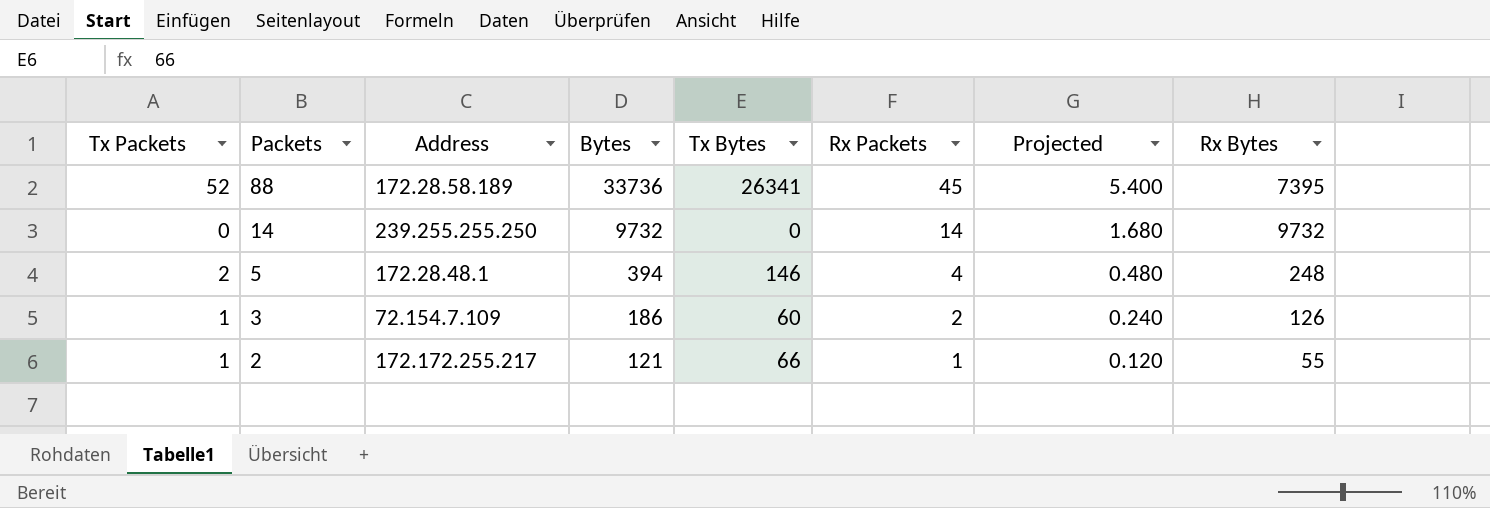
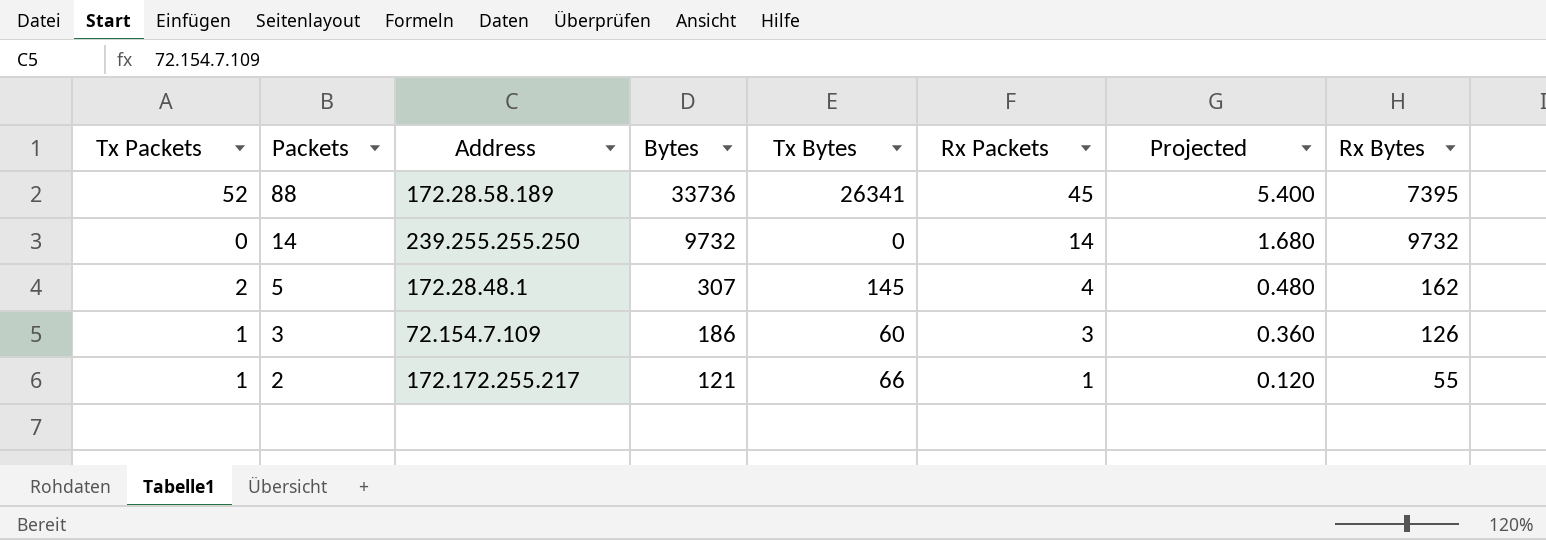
5 | Bytes: 394 -> 307
5 | Tx Bytes: 146 -> 145
5 | Rx Bytes: 248 -> 162
3 | Rx Packets: 2 -> 3
3 | Projected: 0.240 -> 0.360

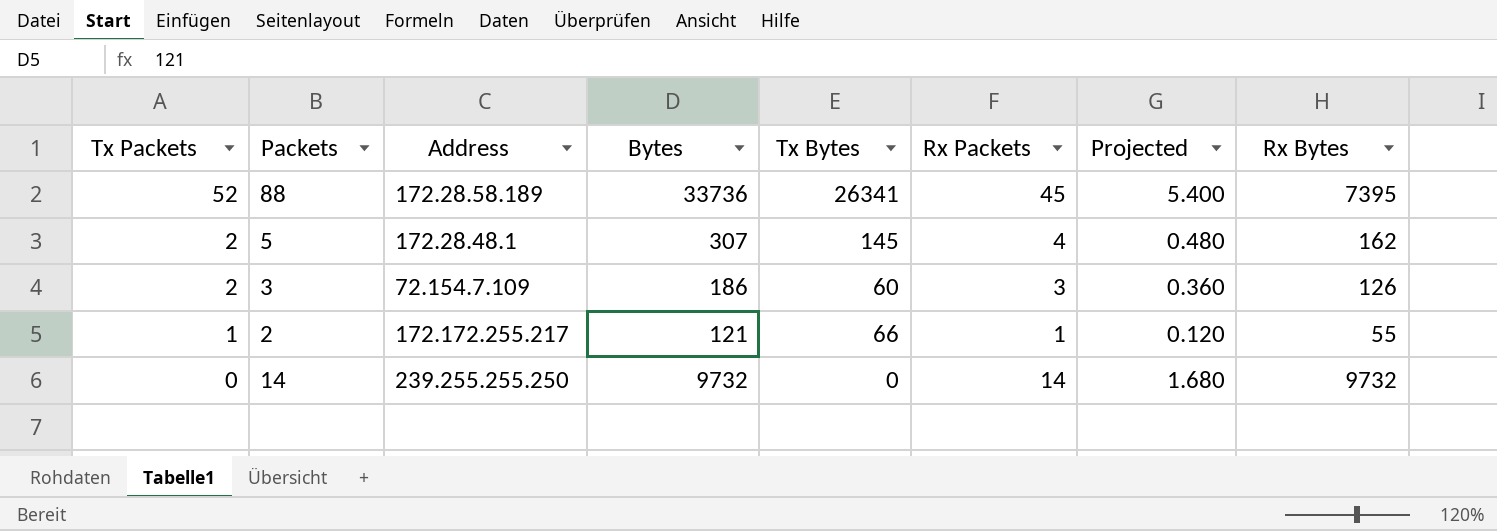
row order: Packets descending -> Tx Packets descending
3 | Tx Packets: 1 -> 2

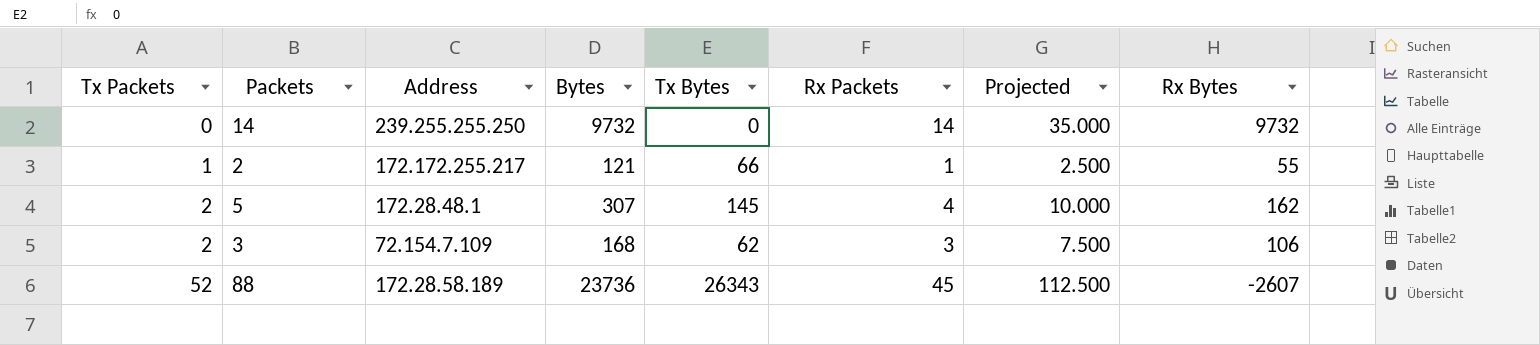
row order: Tx Packets descending -> Tx Packets ascending
column Projected | formula: [Rx Packets] * 0.12 -> [Rx Packets] * 2.5
3 | Bytes: 186 -> 168
3 | Tx Bytes: 60 -> 62
3 | Rx Bytes: 126 -> 106
88 | Bytes: 33736 -> 23736
88 | Tx Bytes: 26341 -> 26343
88 | Rx Bytes: 7395 -> -2607

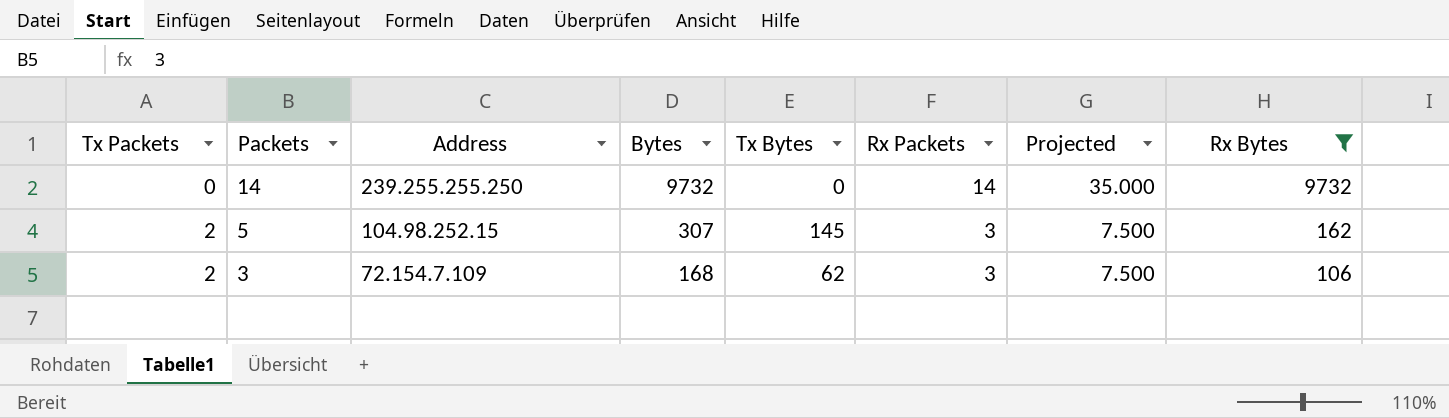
filter: none -> Rx Bytes >= 106
5 | Address: 172.28.48.1 -> 104.98.252.15
5 | Rx Packets: 4 -> 3
5 | Projected: 10.000 -> 7.500

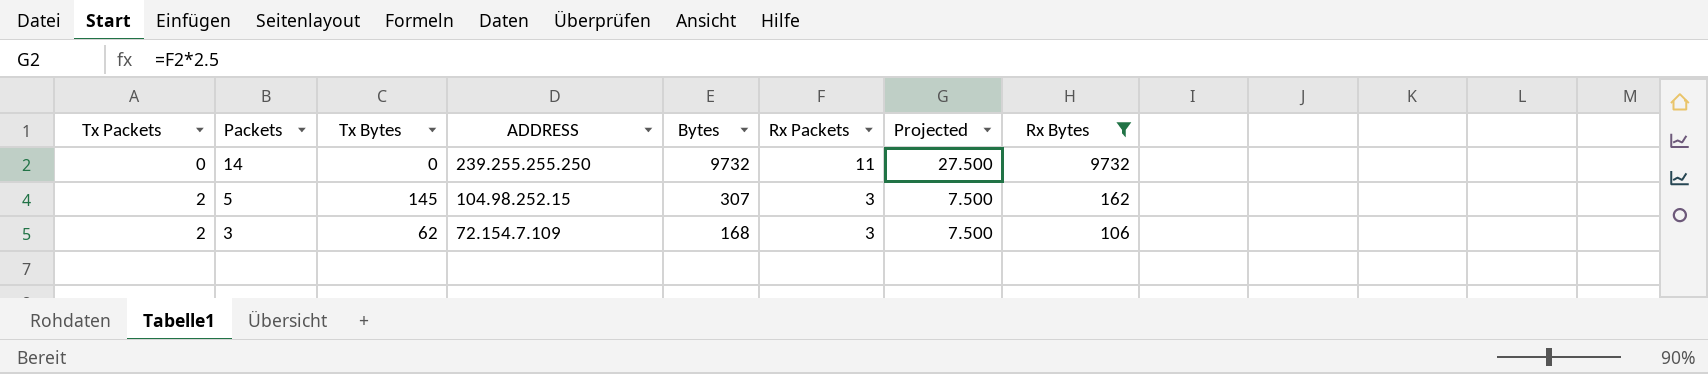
column Tx Bytes | position: 5 -> 3
column name: Address -> ADDRESS
14 | Rx Packets: 14 -> 11
14 | Projected: 35.000 -> 27.500

